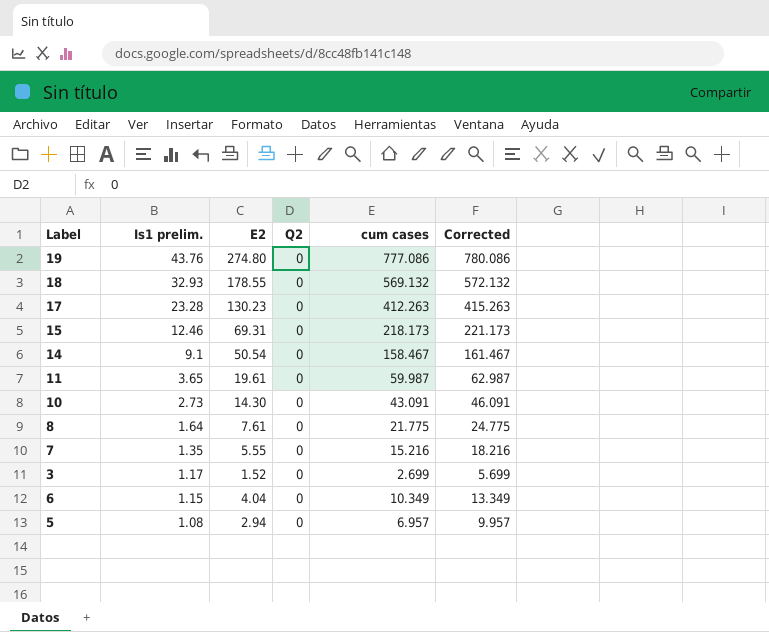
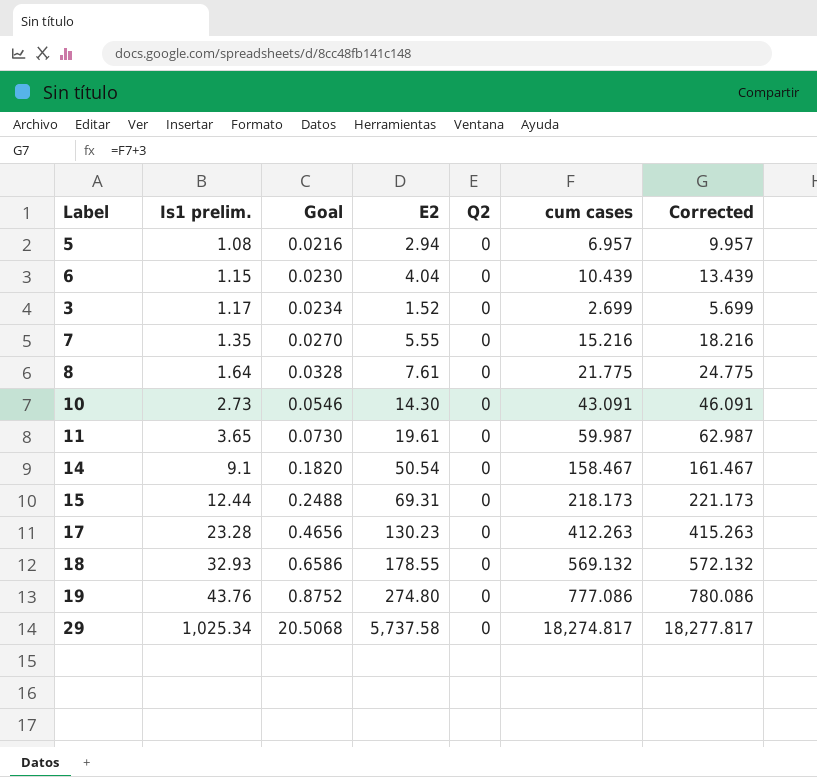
row order: Is1 prelim. descending -> Is1 prelim. ascending
column Goal | formula: none -> [Is1 prelim.] * 0.02
6 | cum cases: 10.349 -> 10.439
6 | Corrected: 13.349 -> 13.439
15 | Is1 prelim.: 12.46 -> 12.44
row 29: none -> 1,025.34 | 20.5068 | 5,737.58 | 0 | 18,274.817 | 18,277.817

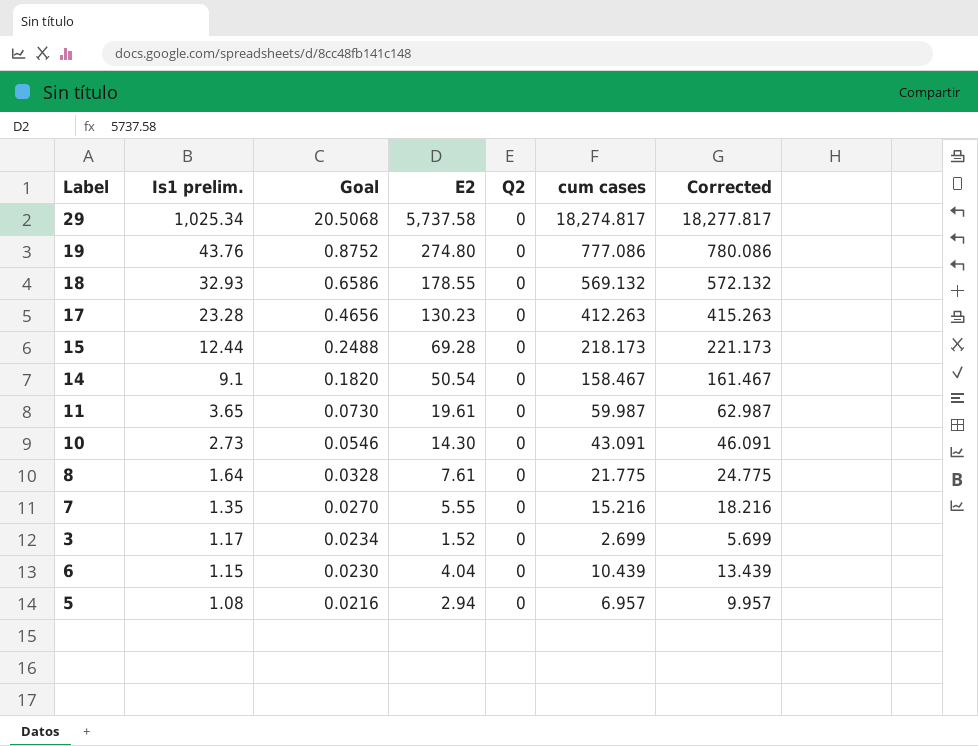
row order: Is1 prelim. ascending -> Is1 prelim. descending
15 | E2: 69.31 -> 69.28

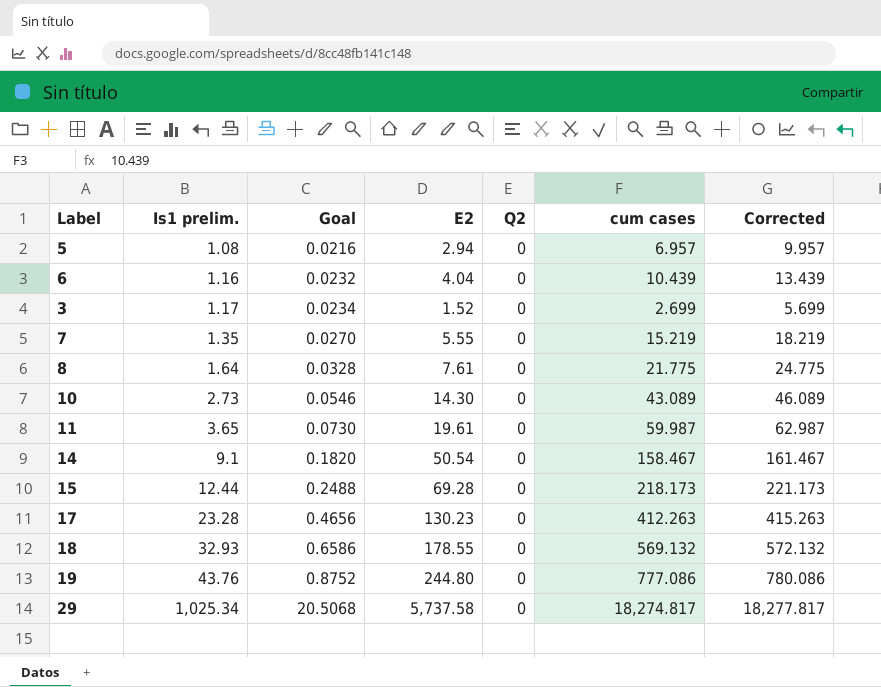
row order: Is1 prelim. descending -> Is1 prelim. ascending
6 | Is1 prelim.: 1.15 -> 1.16
6 | Goal: 0.0230 -> 0.0232
7 | cum cases: 15.216 -> 15.219
7 | Corrected: 18.216 -> 18.219
10 | cum cases: 43.091 -> 43.089
10 | Corrected: 46.091 -> 46.089
19 | E2: 274.80 -> 244.80

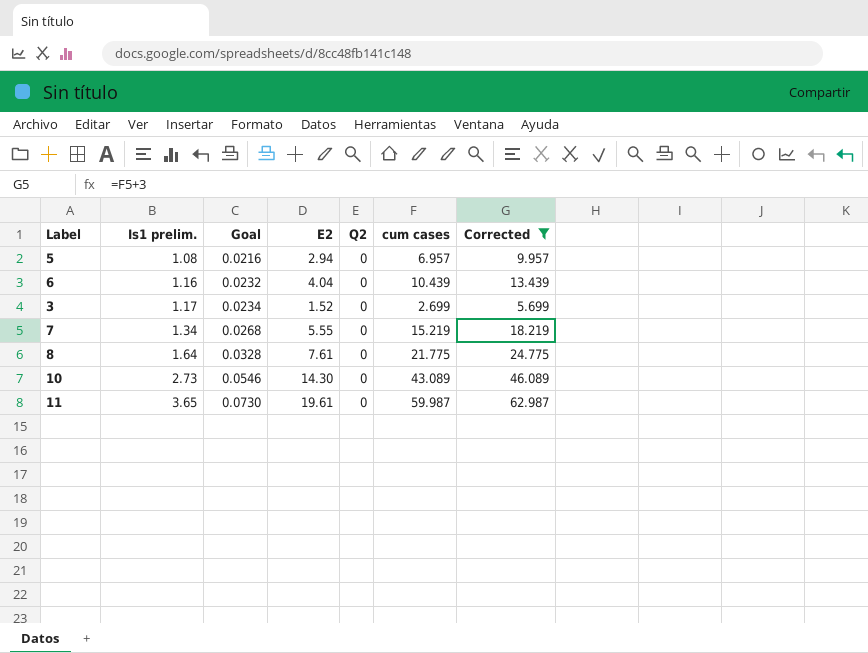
filter: none -> Corrected <= 62.987
7 | Is1 prelim.: 1.35 -> 1.34
7 | Goal: 0.0270 -> 0.0268

